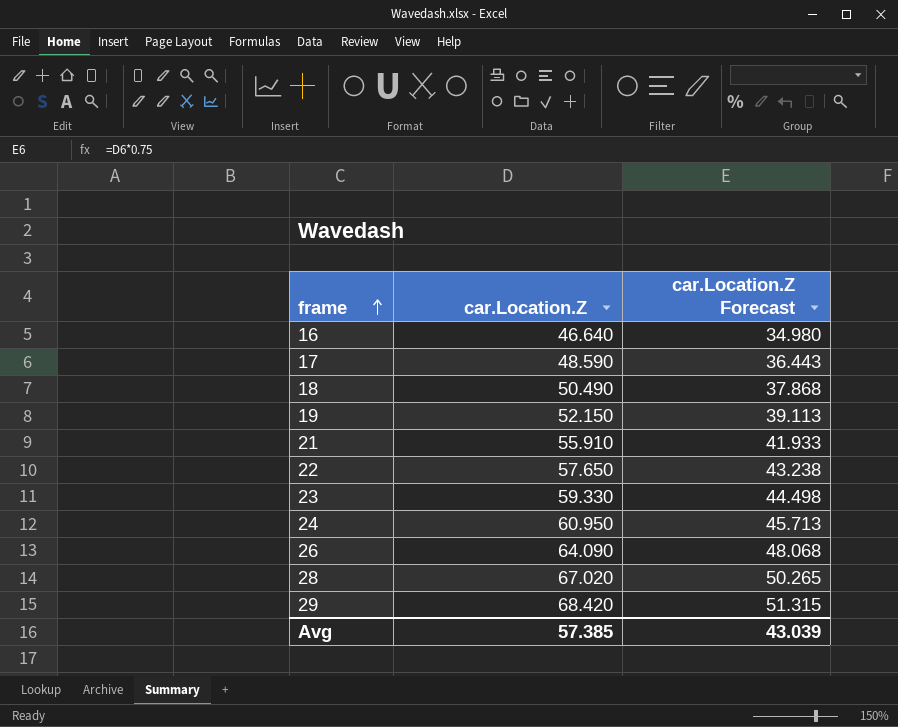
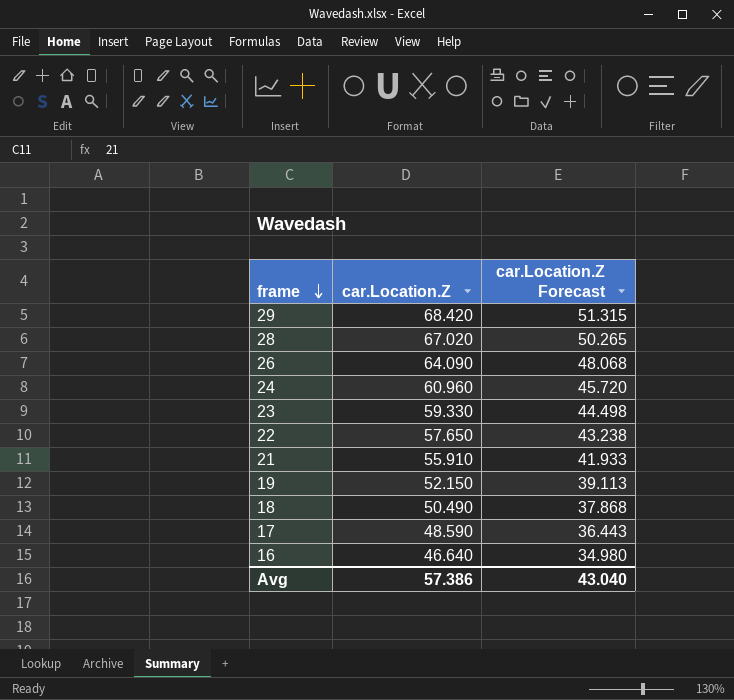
row order: frame ascending -> frame descending
24 | car.Location.Z: 60.950 -> 60.960
24 | car.Location.Z Forecast: 45.713 -> 45.720
Avg | car.Location.Z: 57.385 -> 57.386
Avg | car.Location.Z Forecast: 43.039 -> 43.040

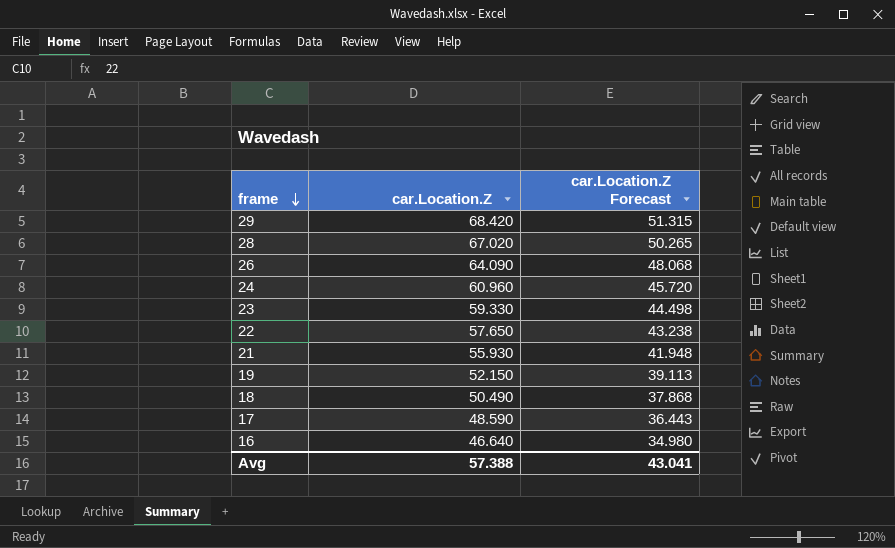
21 | car.Location.Z: 55.910 -> 55.930
21 | car.Location.Z Forecast: 41.933 -> 41.948
Avg | car.Location.Z: 57.386 -> 57.388
Avg | car.Location.Z Forecast: 43.040 -> 43.041

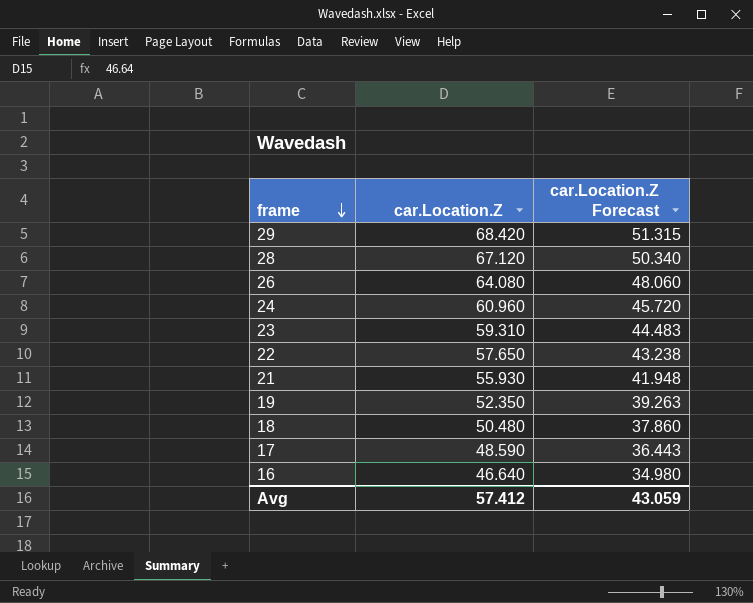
28 | car.Location.Z: 67.020 -> 67.120
28 | car.Location.Z Forecast: 50.265 -> 50.340
26 | car.Location.Z: 64.090 -> 64.080
26 | car.Location.Z Forecast: 48.068 -> 48.060
23 | car.Location.Z: 59.330 -> 59.310
23 | car.Location.Z Forecast: 44.498 -> 44.483
19 | car.Location.Z: 52.150 -> 52.350
19 | car.Location.Z Forecast: 39.113 -> 39.263
18 | car.Location.Z: 50.490 -> 50.480
18 | car.Location.Z Forecast: 37.868 -> 37.860
Avg | car.Location.Z: 57.388 -> 57.412
Avg | car.Location.Z Forecast: 43.041 -> 43.059

